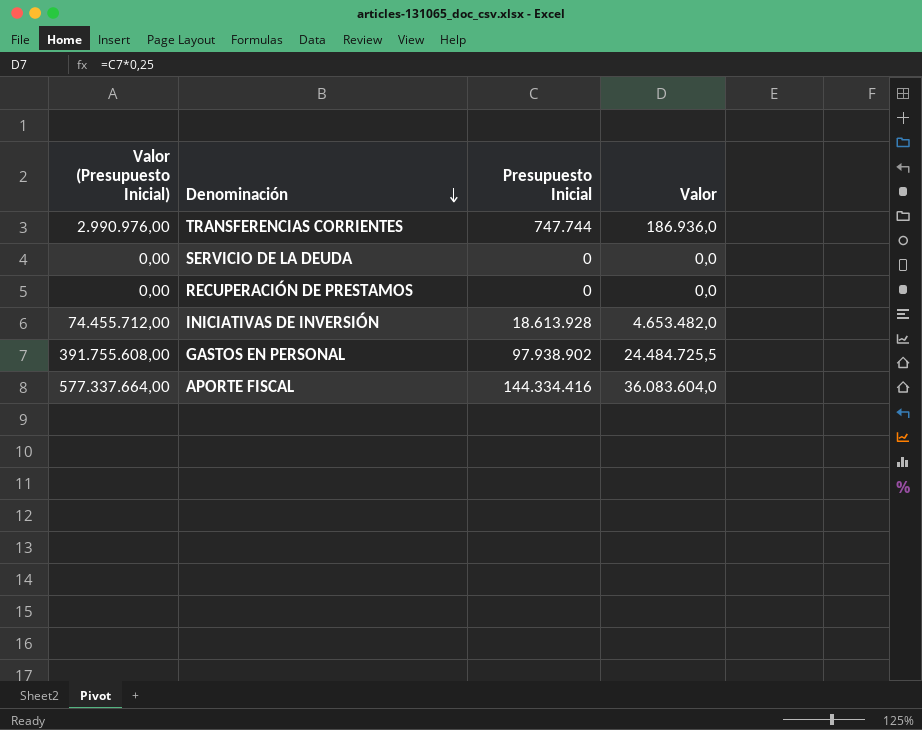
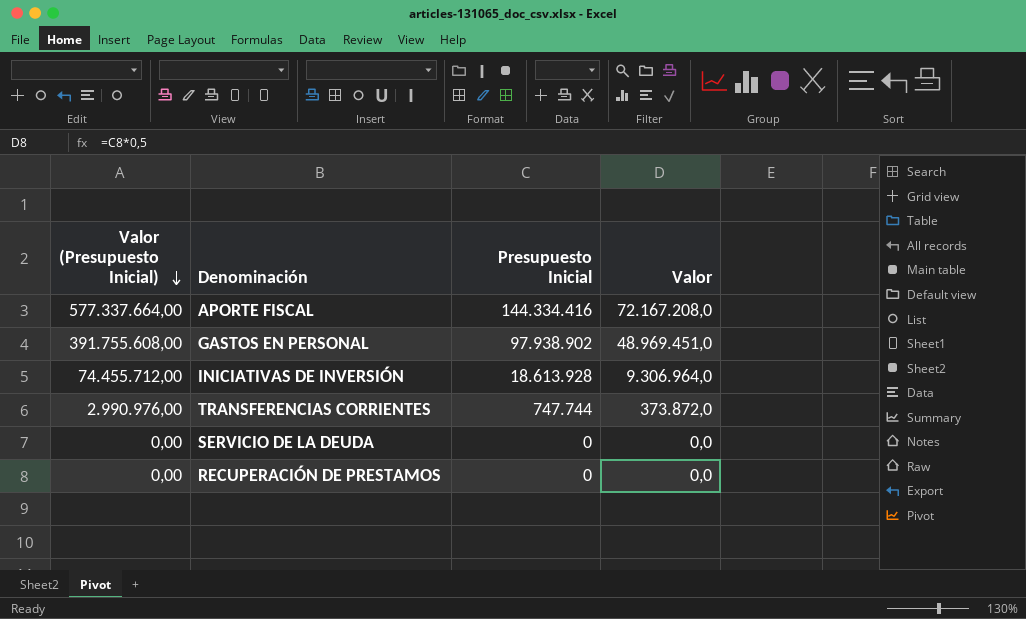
row order: Denominación descending -> Valor (Presupuesto Inicial) descending
column Valor | formula: [Presupuesto Inicial] * 0,25 -> [Presupuesto Inicial] * 0,5

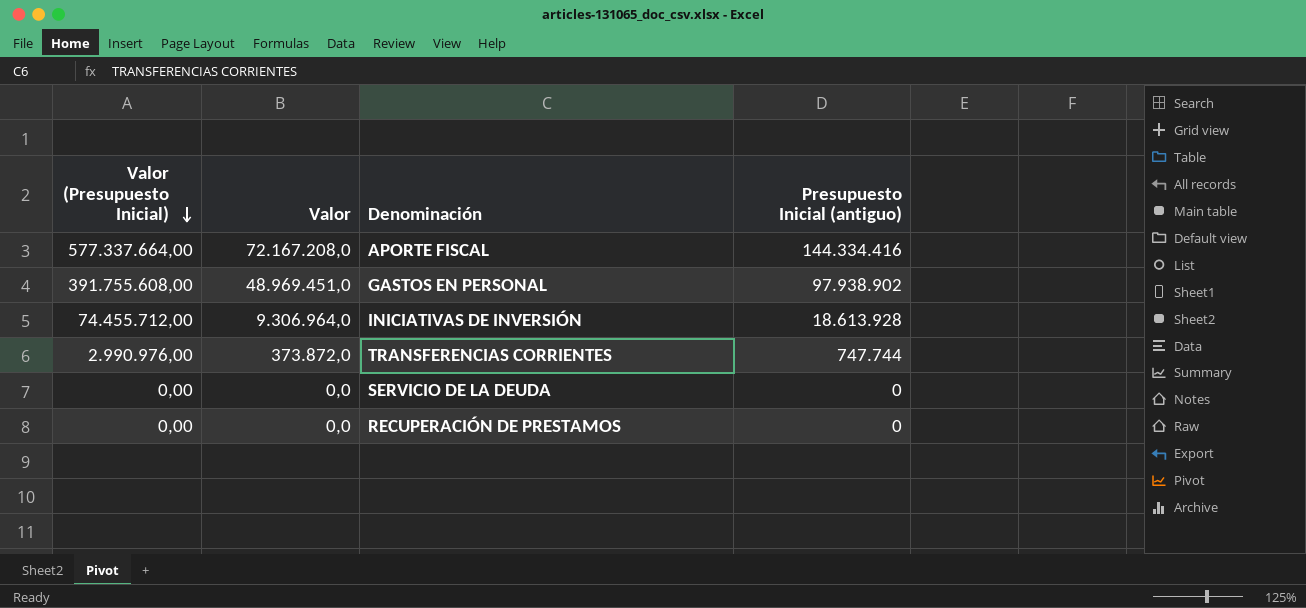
column Valor | position: 4 -> 2
column name: Presupuesto Inicial -> Presupuesto Inicial (antiguo)

